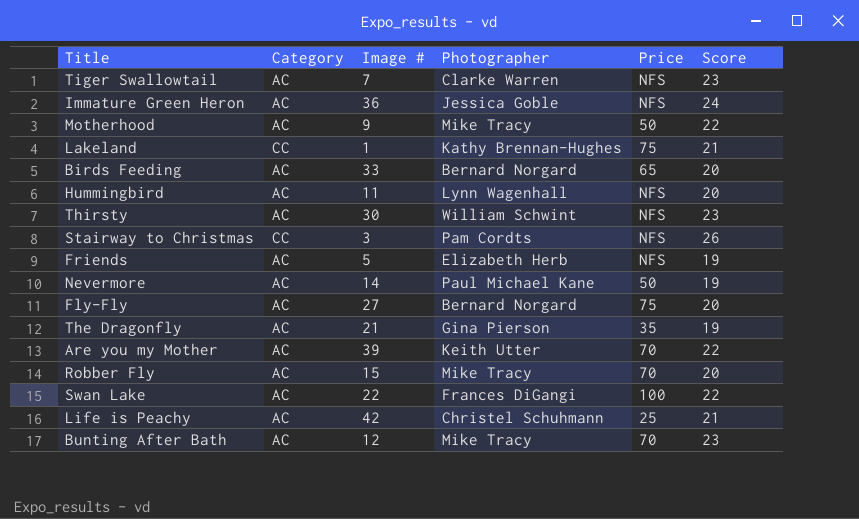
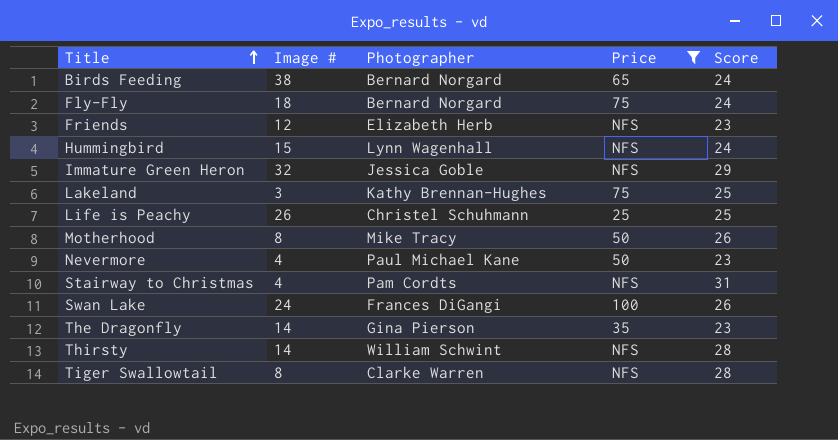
filter: none -> Price != 70
row order: none -> Title ascending
column Category | position: 2 -> none
Birds Feeding | Image #: 33 -> 38
Birds Feeding | Score: 20 -> 24
Fly-Fly | Image #: 27 -> 18
Fly-Fly | Score: 20 -> 24
Friends | Image #: 5 -> 12
Friends | Score: 19 -> 23
Hummingbird | Image #: 11 -> 15
Hummingbird | Score: 20 -> 24
Immature Green Heron | Image #: 36 -> 32
Immature Green Heron | Score: 24 -> 29
Lakeland | Image #: 1 -> 3
Lakeland | Score: 21 -> 25
Life is Peachy | Image #: 42 -> 26
Life is Peachy | Score: 21 -> 25
Motherhood | Image #: 9 -> 8
Motherhood | Score: 22 -> 26
Nevermore | Image #: 14 -> 4
Nevermore | Score: 19 -> 23
Stairway to Christmas | Image #: 3 -> 4
Stairway to Christmas | Score: 26 -> 31
Swan Lake | Image #: 22 -> 24
Swan Lake | Score: 22 -> 26
The Dragonfly | Image #: 21 -> 14
The Dragonfly | Score: 19 -> 23
Thirsty | Image #: 30 -> 14
Thirsty | Score: 23 -> 28
Tiger Swallowtail | Image #: 7 -> 8
Tiger Swallowtail | Score: 23 -> 28

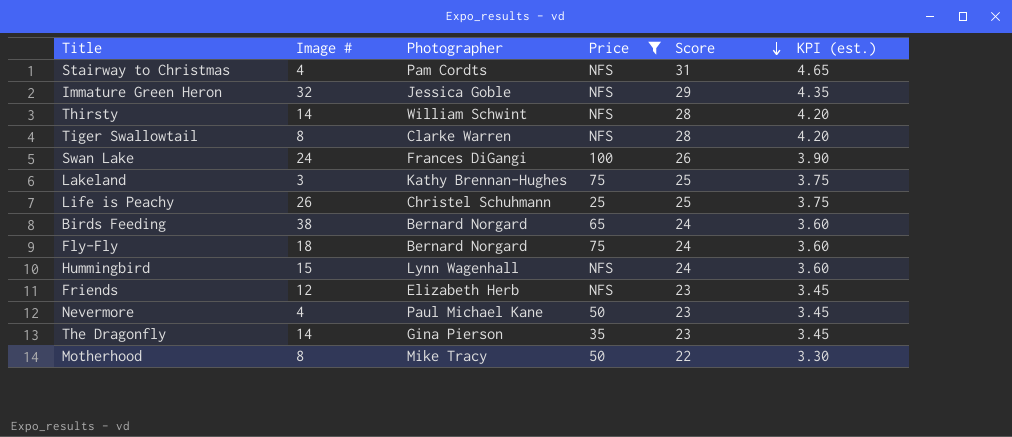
row order: Title ascending -> Score descending
column KPI (est.) | formula: none -> [Score] * 0.15
Motherhood | Score: 26 -> 22

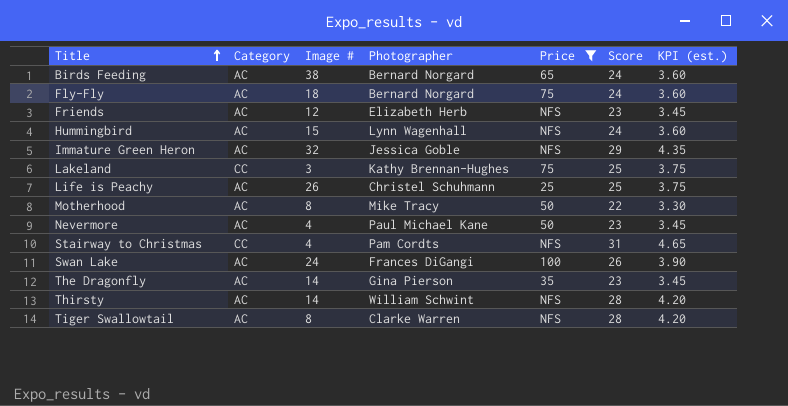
row order: Score descending -> Title ascending
column Category | position: none -> 2

